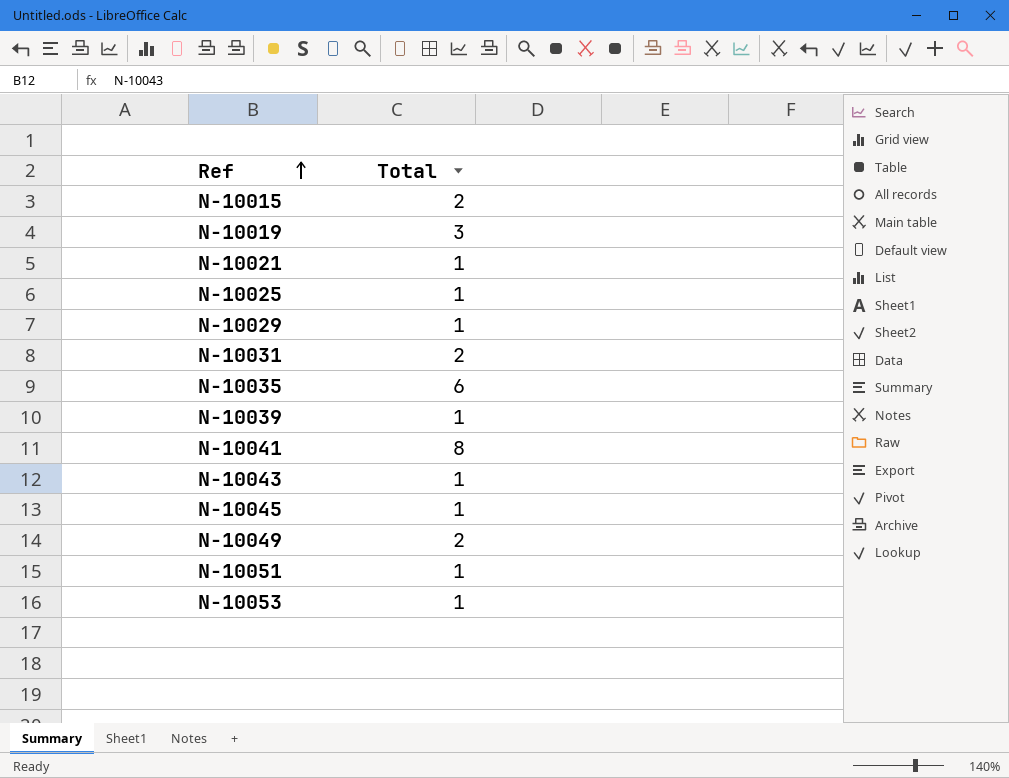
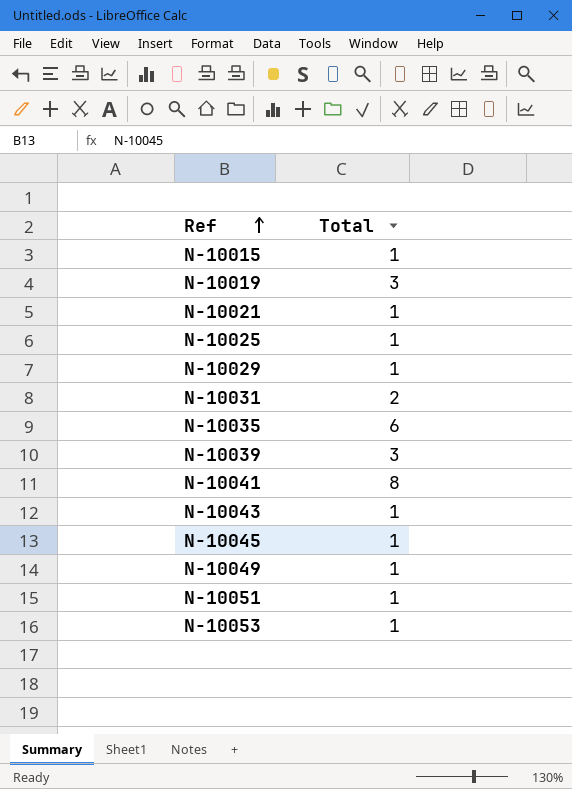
N-10015 | Total: 2 -> 1
N-10039 | Total: 1 -> 3
N-10049 | Total: 2 -> 1

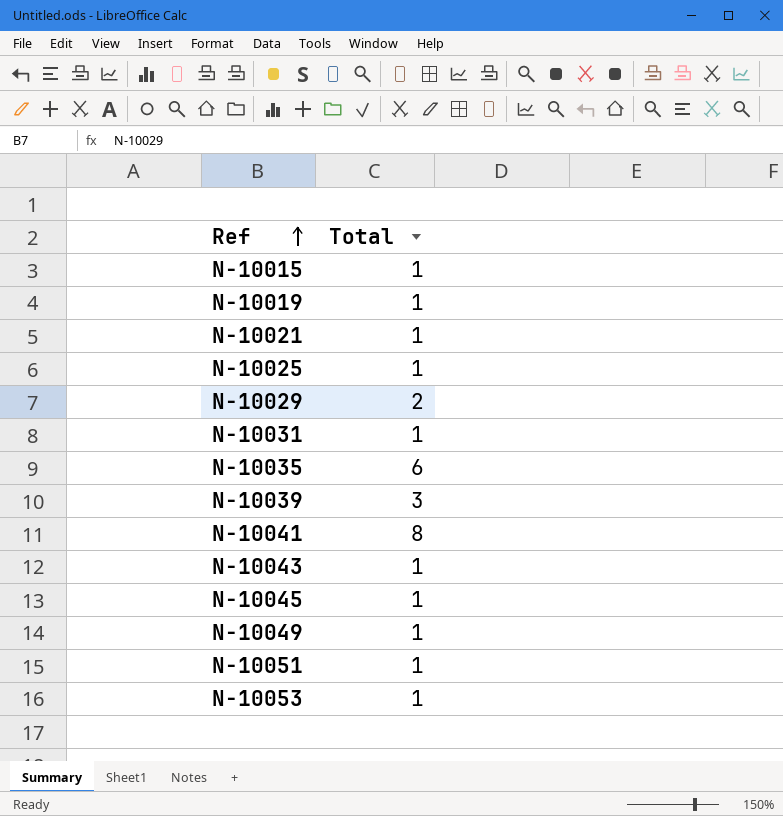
N-10019 | Total: 3 -> 1
N-10029 | Total: 1 -> 2
N-10031 | Total: 2 -> 1

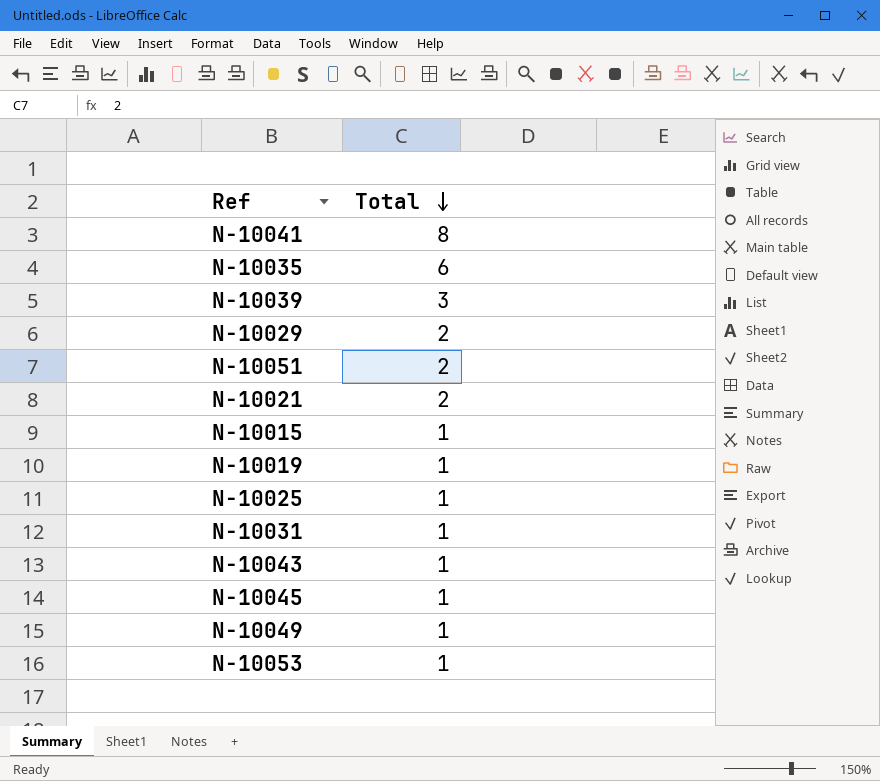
row order: Ref ascending -> Total descending
N-10051 | Total: 1 -> 2
N-10021 | Total: 1 -> 2

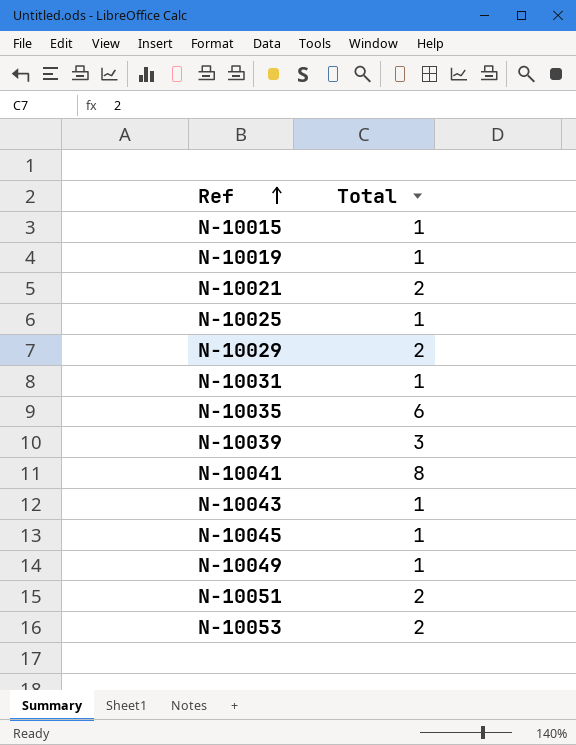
row order: Total descending -> Ref ascending
N-10053 | Total: 1 -> 2

